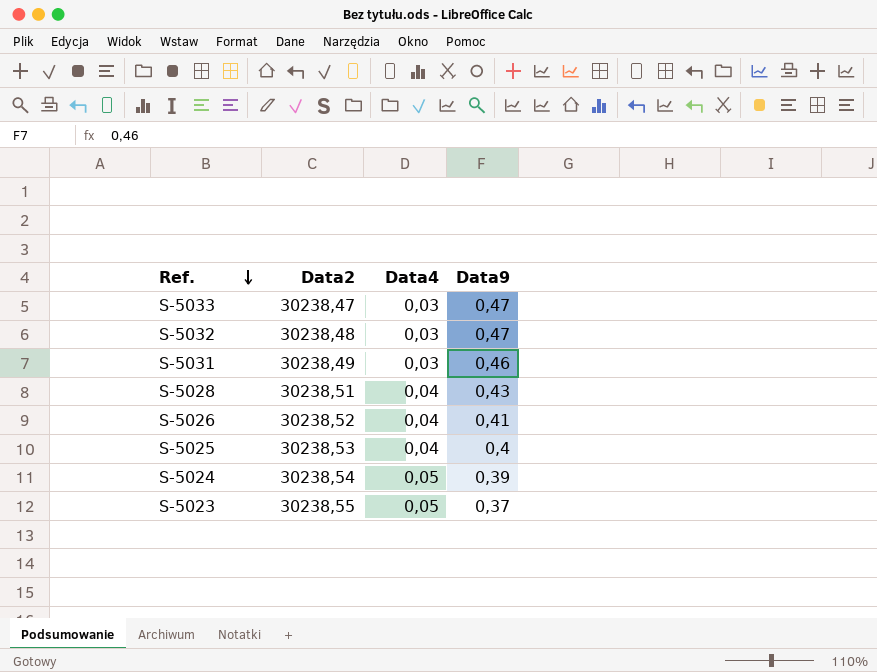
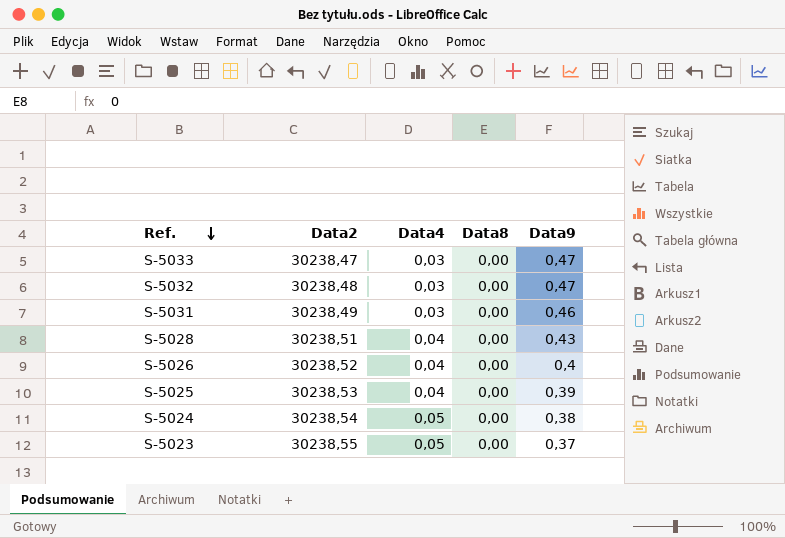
column Data8 | position: none -> 4
S-5026 | Data9: 0,41 -> 0,4
S-5025 | Data9: 0,4 -> 0,39
S-5024 | Data9: 0,39 -> 0,38

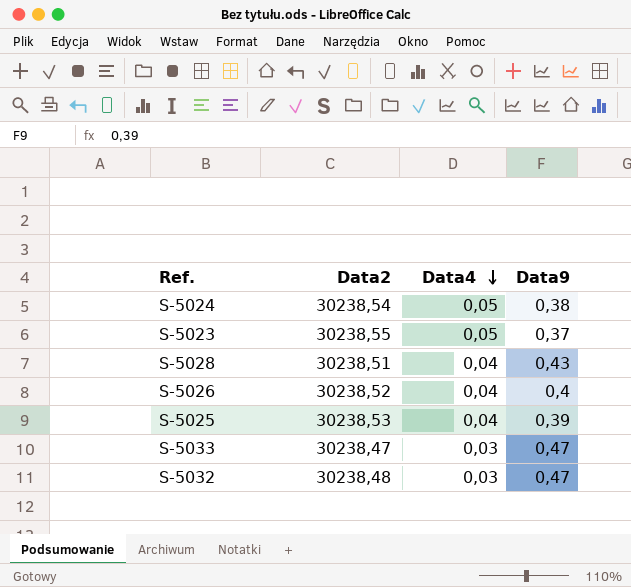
row order: Ref. descending -> Data4 descending
column Data8 | position: 4 -> none
row S-5031: 30238,49 | 0,03 | 0,00 | 0,46 -> none

